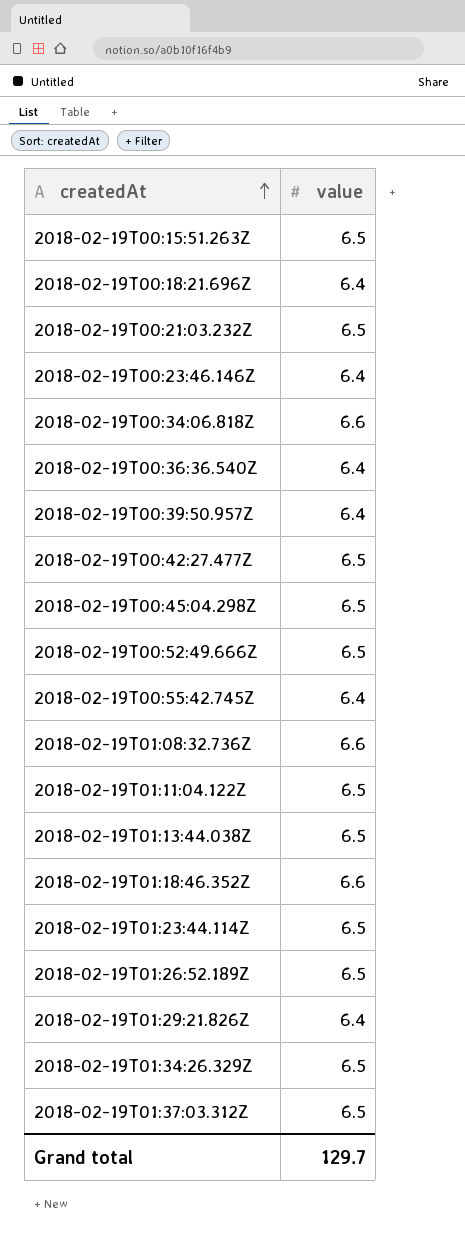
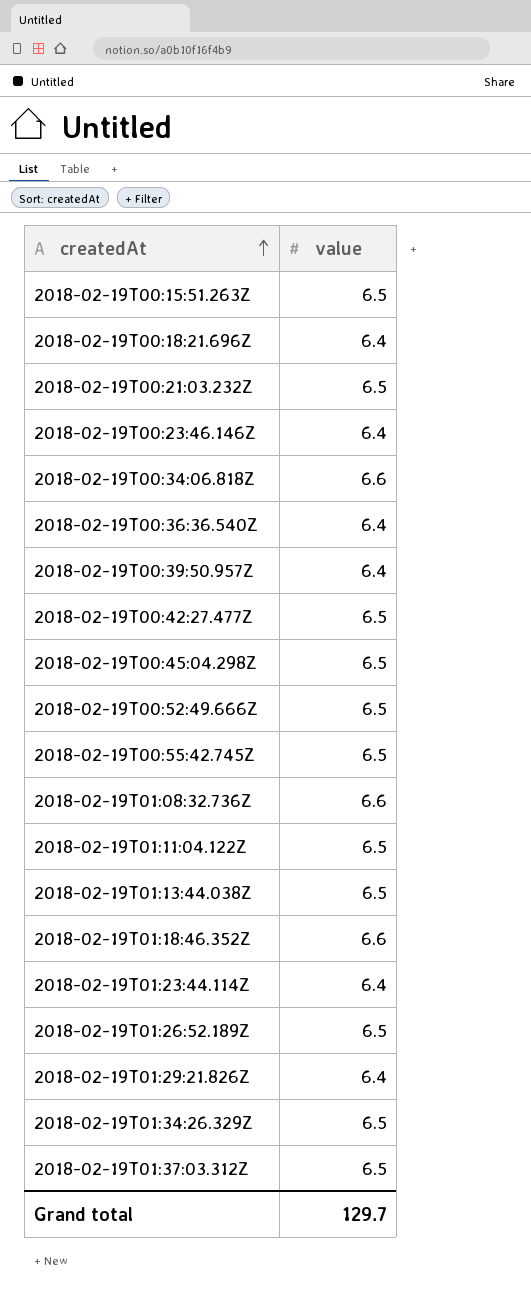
2018-02-19T00:55:42.745Z | value: 6.4 -> 6.5
2018-02-19T01:23:44.114Z | value: 6.5 -> 6.4

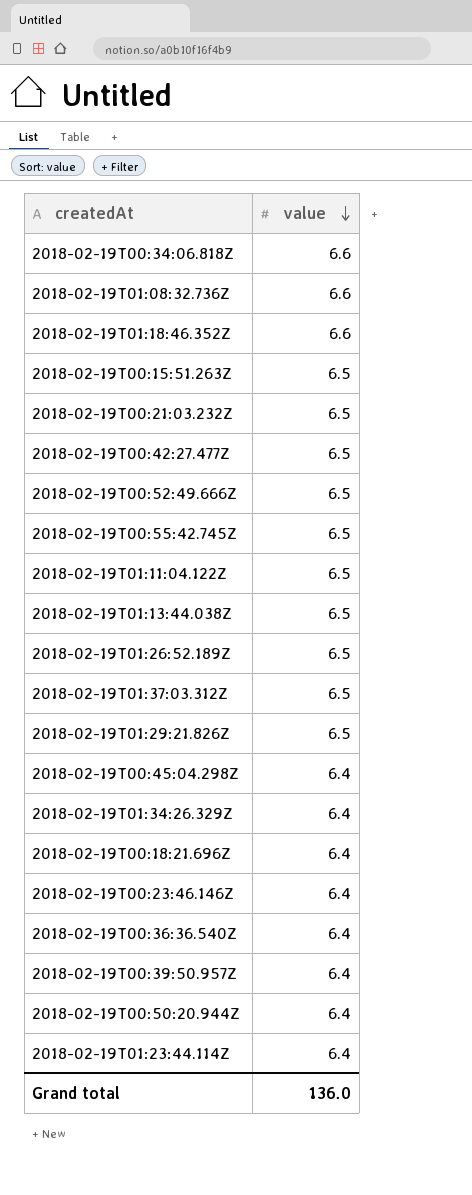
row order: createdAt ascending -> value descending
2018-02-19T01:29:21.826Z | value: 6.4 -> 6.5
2018-02-19T00:45:04.298Z | value: 6.5 -> 6.4
2018-02-19T01:34:26.329Z | value: 6.5 -> 6.4
row 2018-02-19T00:50:20.944Z: none -> 6.4
Grand total | value: 129.7 -> 136.0

